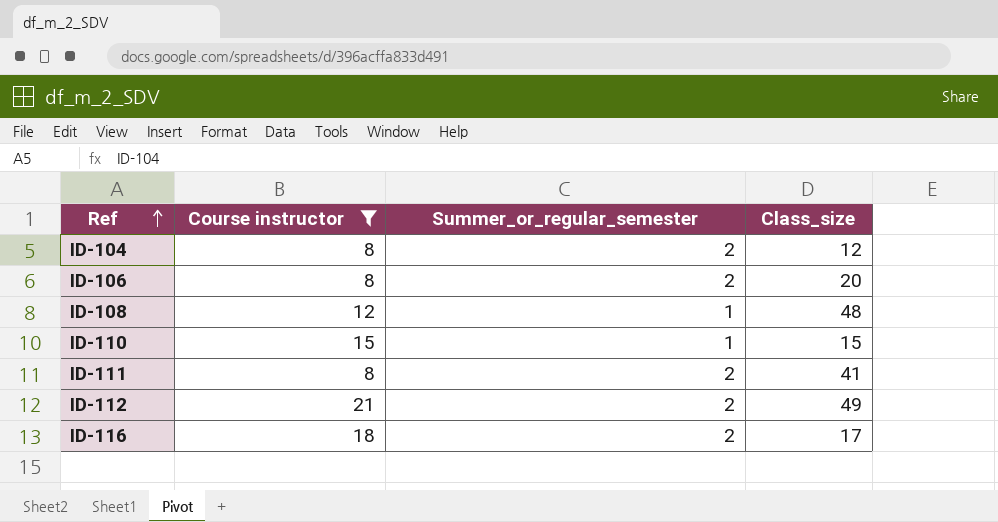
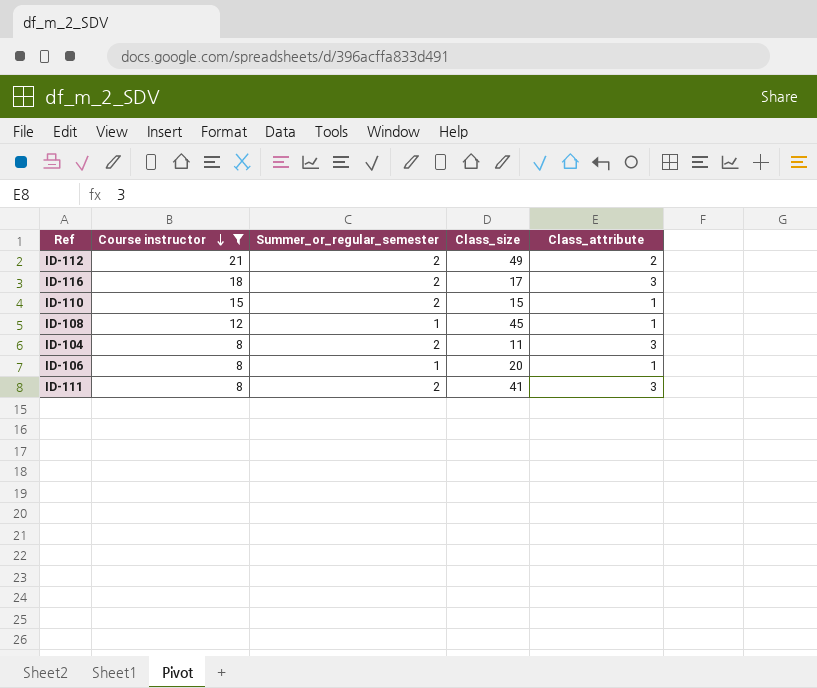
row order: Ref ascending -> Course instructor descending
column Class_attribute | position: none -> 5
ID-110 | Summer_or_regular_semester: 1 -> 2
ID-108 | Class_size: 48 -> 45
ID-104 | Class_size: 12 -> 11
ID-106 | Summer_or_regular_semester: 2 -> 1

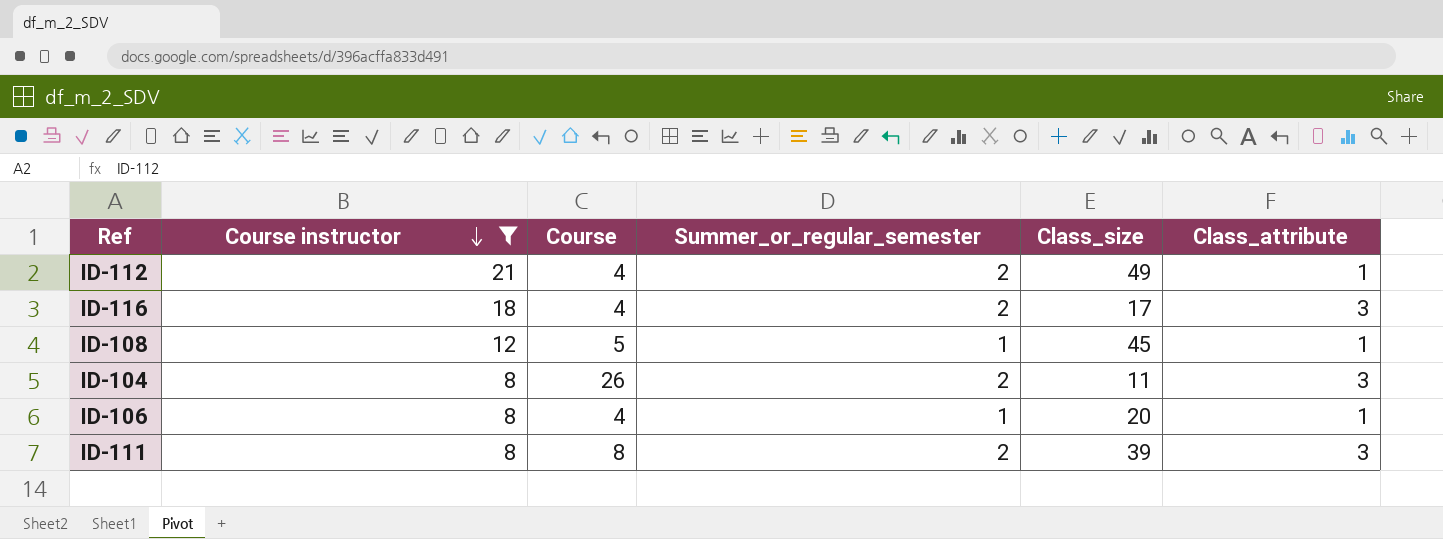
column Course | position: none -> 3
row ID-110: 15 | 2 | 15 | 1 -> none
ID-112 | Class_attribute: 2 -> 1
ID-111 | Class_size: 41 -> 39

